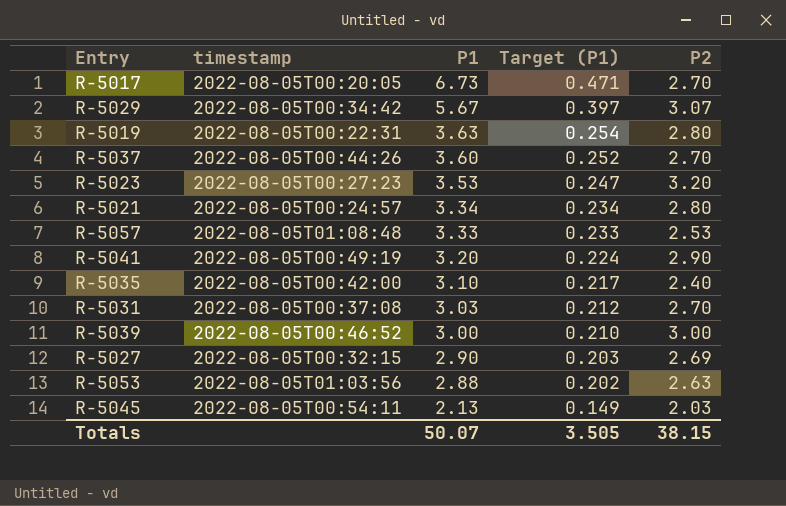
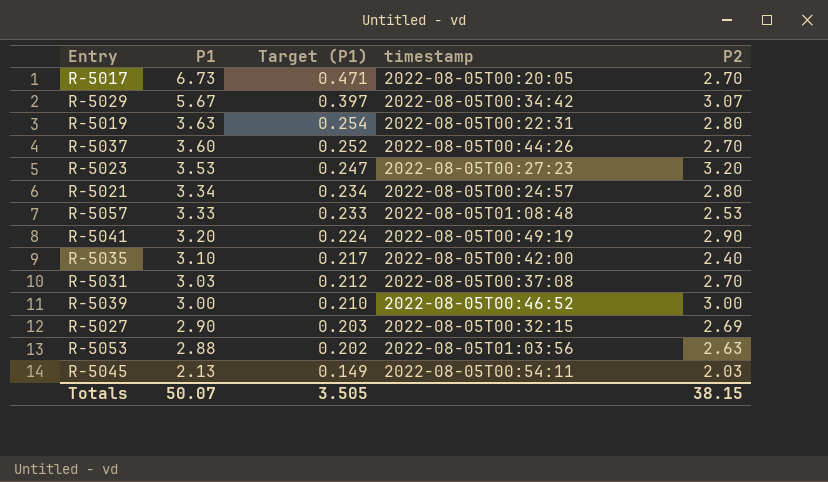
column timestamp | position: 2 -> 4

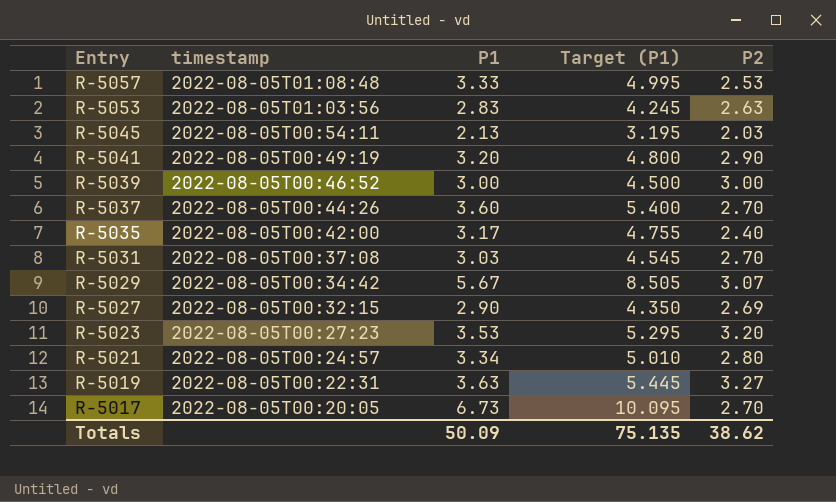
row order: P1 descending -> Entry descending
column timestamp | position: 4 -> 2
column Target (P1) | formula: [P1] * 0.07 -> [P1] * 1.5
R-5053 | P1: 2.88 -> 2.83
R-5035 | P1: 3.10 -> 3.17
R-5019 | P2: 2.80 -> 3.27
Totals | P1: 50.07 -> 50.09
Totals | Target (P1): 3.505 -> 75.135
Totals | P2: 38.15 -> 38.62

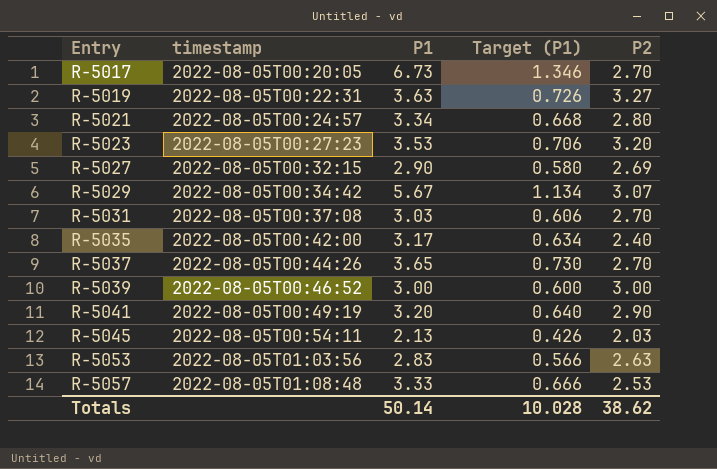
row order: Entry descending -> Entry ascending
column Target (P1) | formula: [P1] * 1.5 -> [P1] * 0.2
R-5037 | P1: 3.60 -> 3.65
Totals | P1: 50.09 -> 50.14
Totals | Target (P1): 75.135 -> 10.028

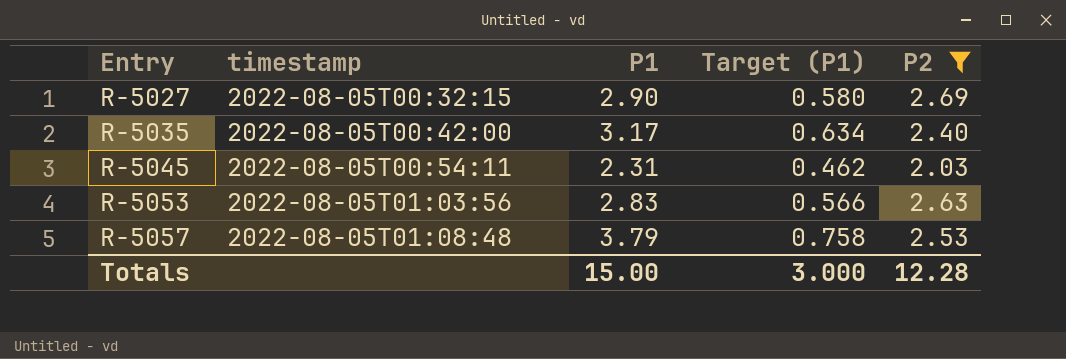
filter: none -> P2 <= 2.69
R-5045 | P1: 2.13 -> 2.31
R-5045 | Target (P1): 0.426 -> 0.462
R-5057 | P1: 3.33 -> 3.79
R-5057 | Target (P1): 0.666 -> 0.758
Totals | P1: 50.14 -> 15.00
Totals | Target (P1): 10.028 -> 3.000
Totals | P2: 38.62 -> 12.28

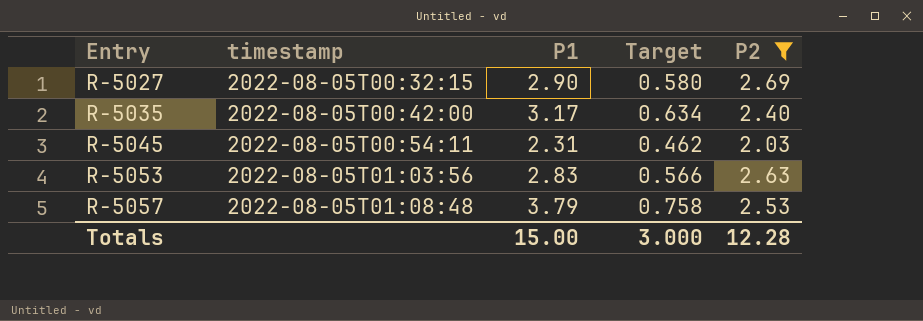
column name: Target (P1) -> Target

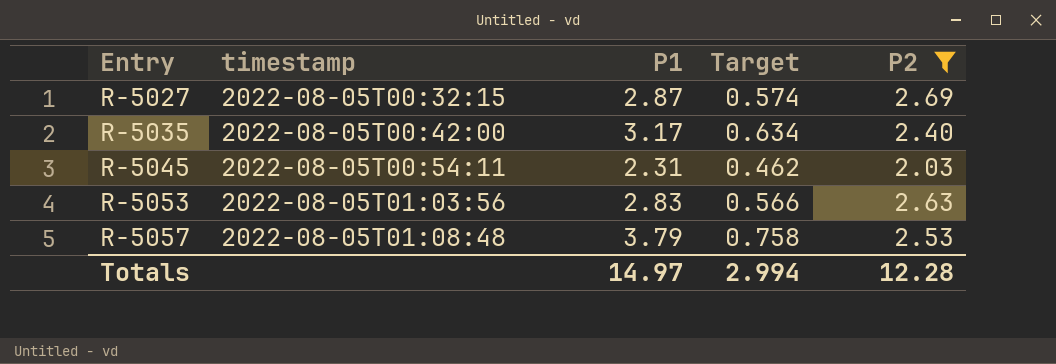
R-5027 | P1: 2.90 -> 2.87
R-5027 | Target: 0.580 -> 0.574
Totals | P1: 15.00 -> 14.97
Totals | Target: 3.000 -> 2.994

